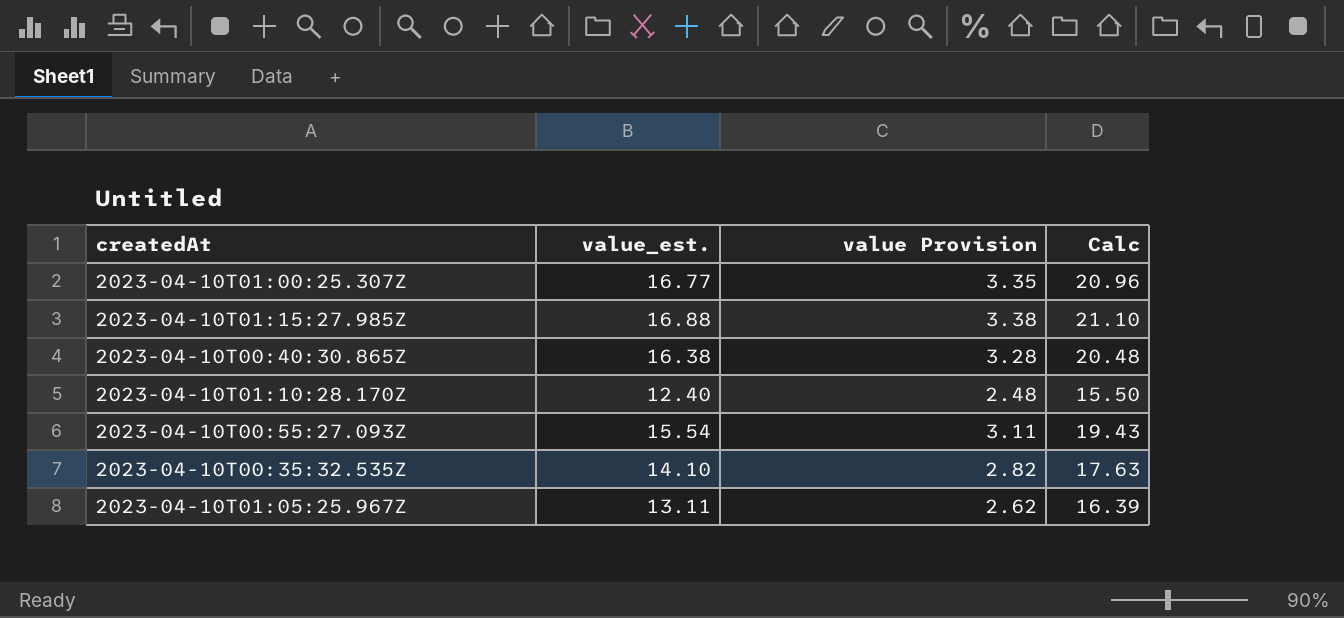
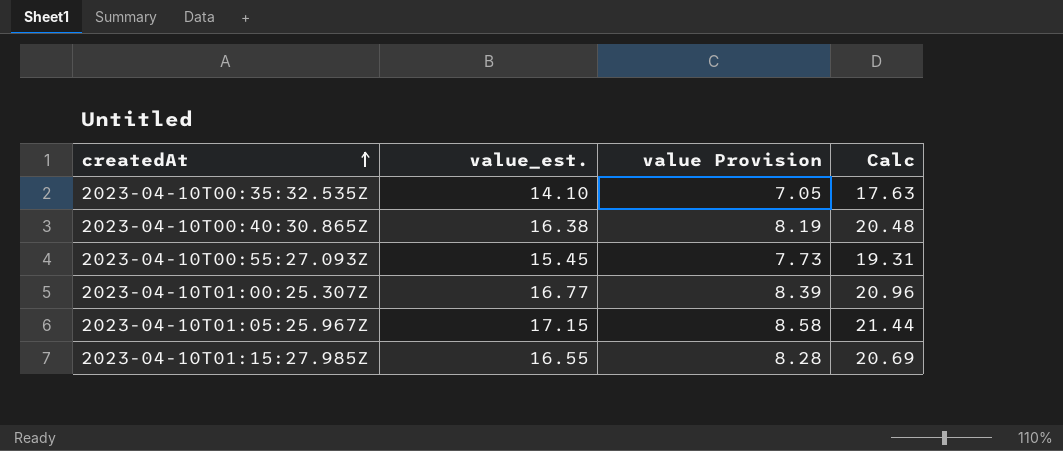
row order: none -> createdAt ascending
column value Provision | formula: [value_est.] * 0.2 -> [value_est.] * 0.5
row 2023-04-10T01:10:28.170Z: 12.40 | 2.48 | 15.50 -> none
2023-04-10T00:55:27.093Z | value_est.: 15.54 -> 15.45
2023-04-10T00:55:27.093Z | Calc: 19.43 -> 19.31
2023-04-10T01:05:25.967Z | value_est.: 13.11 -> 17.15
2023-04-10T01:05:25.967Z | Calc: 16.39 -> 21.44
2023-04-10T01:15:27.985Z | value_est.: 16.88 -> 16.55
2023-04-10T01:15:27.985Z | Calc: 21.10 -> 20.69

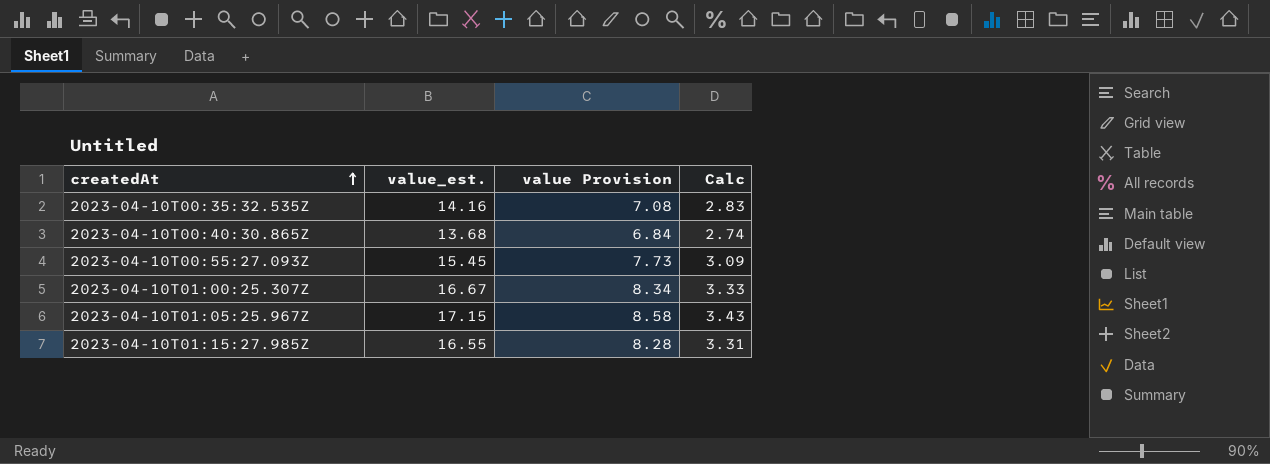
column Calc | formula: [value_est.] * 1.25 -> [value_est.] * 0.2
2023-04-10T00:35:32.535Z | value_est.: 14.10 -> 14.16
2023-04-10T00:35:32.535Z | value Provision: 7.05 -> 7.08
2023-04-10T00:40:30.865Z | value_est.: 16.38 -> 13.68
2023-04-10T00:40:30.865Z | value Provision: 8.19 -> 6.84
2023-04-10T01:00:25.307Z | value_est.: 16.77 -> 16.67
2023-04-10T01:00:25.307Z | value Provision: 8.39 -> 8.34

